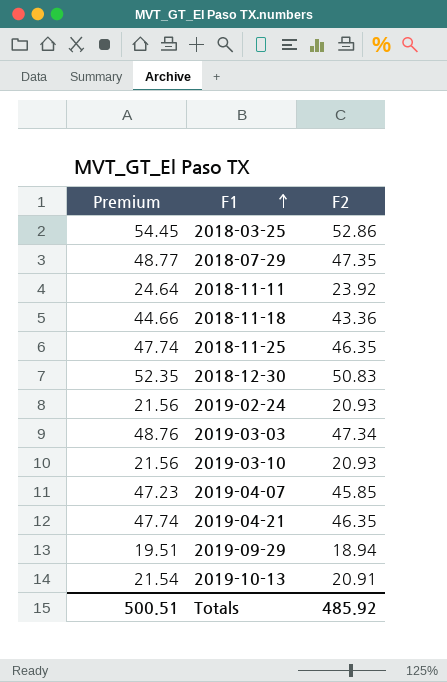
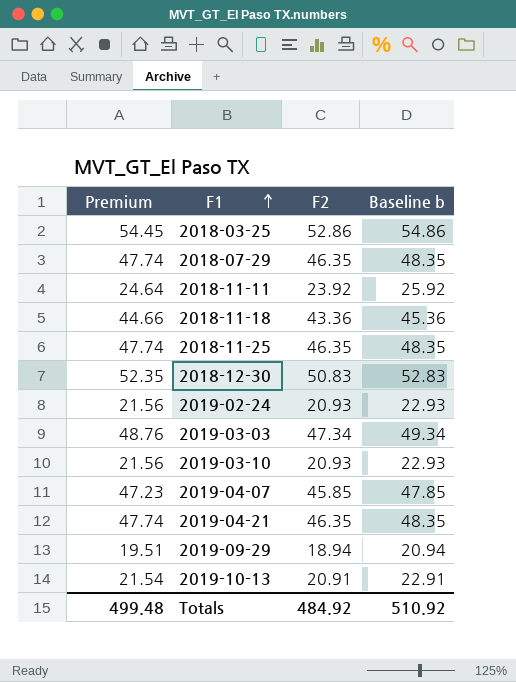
column Baseline b | formula: none -> [F2] + 2
2018-07-29 | Premium: 48.77 -> 47.74
2018-07-29 | F2: 47.35 -> 46.35
Totals | Premium: 500.51 -> 499.48
Totals | F2: 485.92 -> 484.92

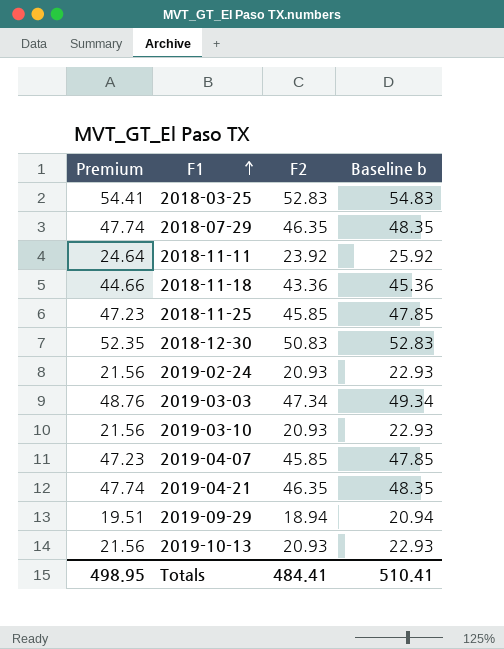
2018-03-25 | Premium: 54.45 -> 54.41
2018-03-25 | F2: 52.86 -> 52.83
2018-03-25 | Baseline b: 54.86 -> 54.83
2018-11-25 | Premium: 47.74 -> 47.23
2018-11-25 | F2: 46.35 -> 45.85
2018-11-25 | Baseline b: 48.35 -> 47.85
2019-10-13 | Premium: 21.54 -> 21.56
2019-10-13 | F2: 20.91 -> 20.93
2019-10-13 | Baseline b: 22.91 -> 22.93
Totals | Premium: 499.48 -> 498.95
Totals | F2: 484.92 -> 484.41
Totals | Baseline b: 510.92 -> 510.41

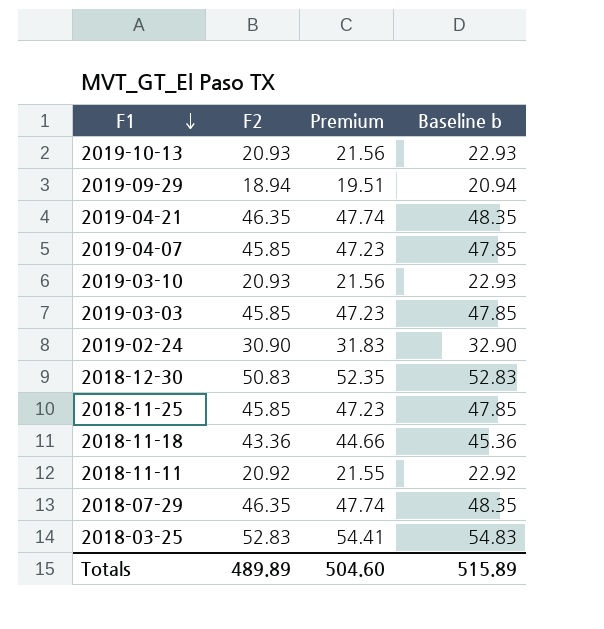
row order: F1 ascending -> F1 descending
column Premium | position: 1 -> 3
2019-03-03 | F2: 47.34 -> 45.85
2019-03-03 | Premium: 48.76 -> 47.23
2019-03-03 | Baseline b: 49.34 -> 47.85
2019-02-24 | F2: 20.93 -> 30.90
2019-02-24 | Premium: 21.56 -> 31.83
2019-02-24 | Baseline b: 22.93 -> 32.90
2018-11-11 | F2: 23.92 -> 20.92
2018-11-11 | Premium: 24.64 -> 21.55
2018-11-11 | Baseline b: 25.92 -> 22.92
Totals | F2: 484.41 -> 489.89
Totals | Premium: 498.95 -> 504.60
Totals | Baseline b: 510.41 -> 515.89

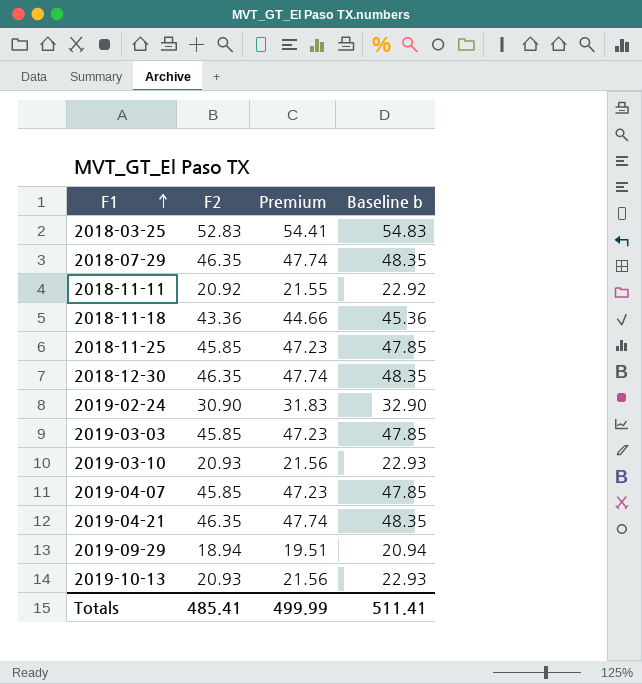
row order: F1 descending -> F1 ascending
2018-12-30 | F2: 50.83 -> 46.35
2018-12-30 | Premium: 52.35 -> 47.74
2018-12-30 | Baseline b: 52.83 -> 48.35
Totals | F2: 489.89 -> 485.41
Totals | Premium: 504.60 -> 499.99
Totals | Baseline b: 515.89 -> 511.41

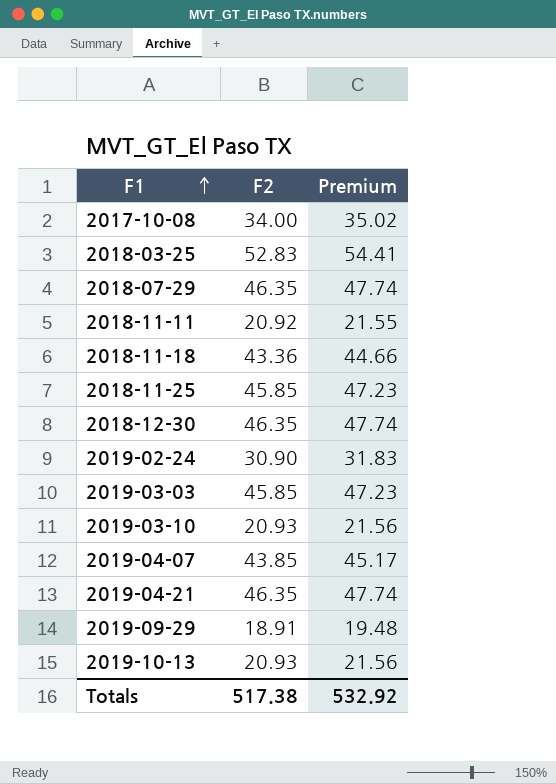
column Baseline b | formula: [F2] + 2 -> none
row 2017-10-08: none -> 34.00 | 35.02
2019-04-07 | F2: 45.85 -> 43.85
2019-04-07 | Premium: 47.23 -> 45.17
2019-09-29 | F2: 18.94 -> 18.91
2019-09-29 | Premium: 19.51 -> 19.48
Totals | F2: 485.41 -> 517.38
Totals | Premium: 499.99 -> 532.92

